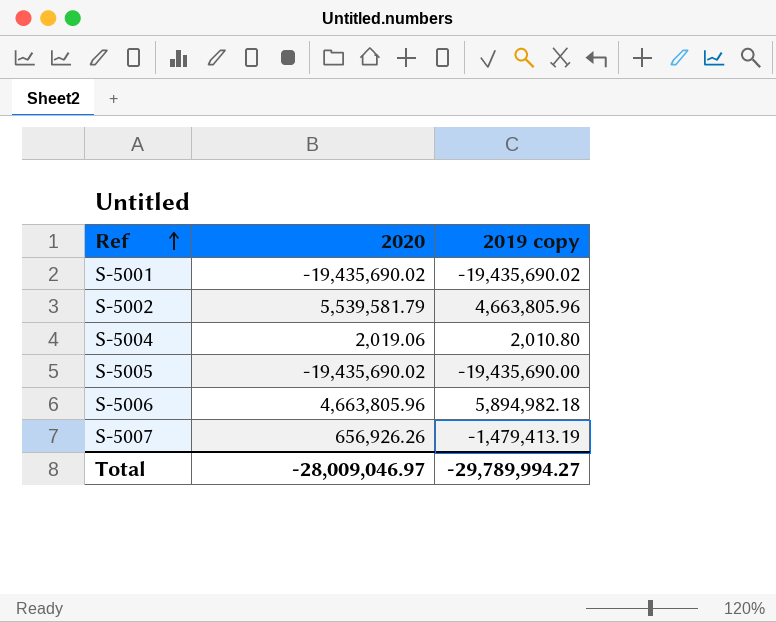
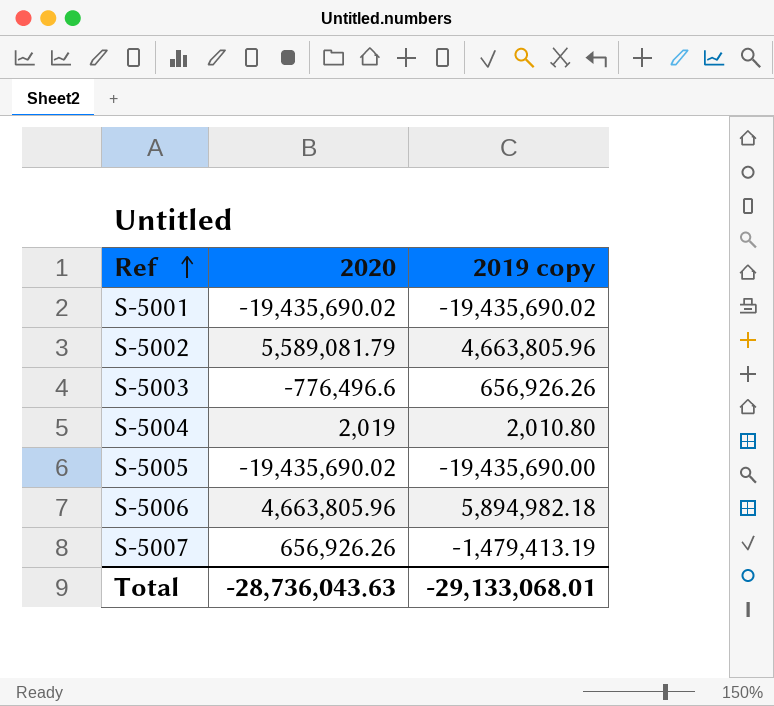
S-5002 | 2020: 5,539,581.79 -> 5,589,081.79
row S-5003: none -> -776,496.6 | 656,926.26
S-5004 | 2020: 2,019.06 -> 2,019
Total | 2020: -28,009,046.97 -> -28,736,043.63
Total | 2019 copy: -29,789,994.27 -> -29,133,068.01

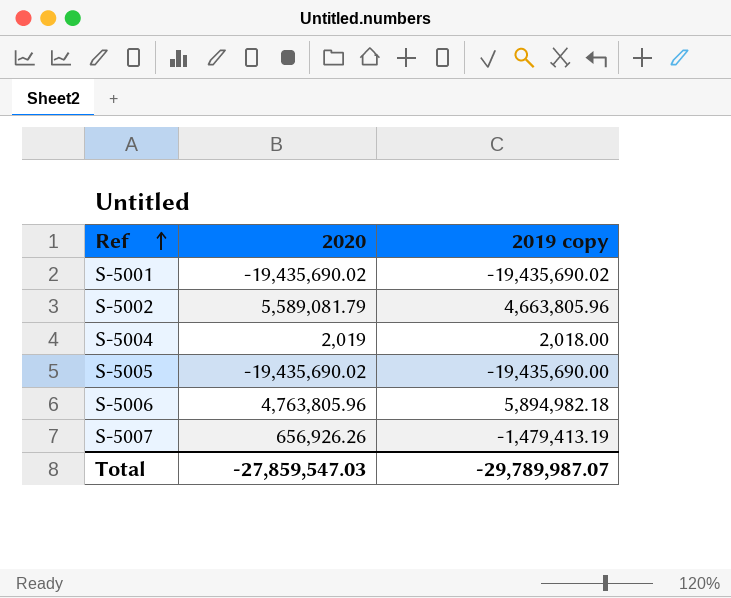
row S-5003: -776,496.6 | 656,926.26 -> none
S-5004 | 2019 copy: 2,010.80 -> 2,018.00
S-5006 | 2020: 4,663,805.96 -> 4,763,805.96
Total | 2020: -28,736,043.63 -> -27,859,547.03
Total | 2019 copy: -29,133,068.01 -> -29,789,987.07

